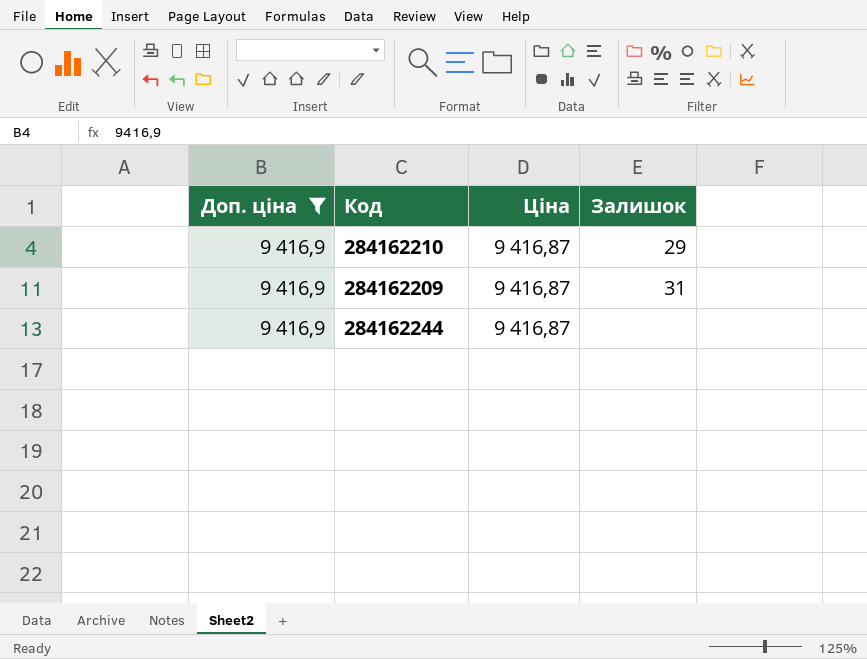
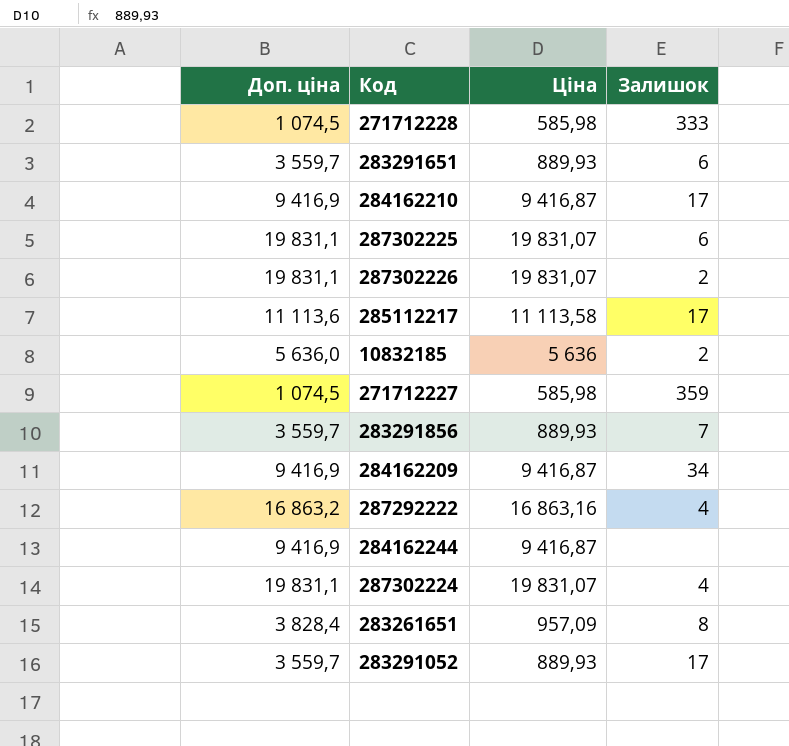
filter: Доп. ціна = 9 416,9 -> none
284162210 | Залишок: 29 -> 17
284162209 | Залишок: 31 -> 34

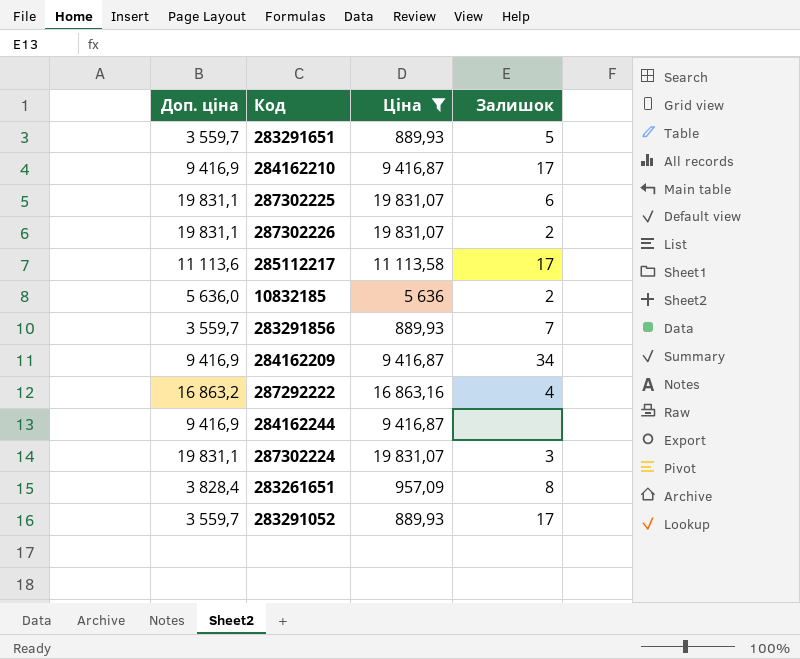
filter: none -> Ціна != 585,98
283291651 | Залишок: 6 -> 5
287302224 | Залишок: 4 -> 3

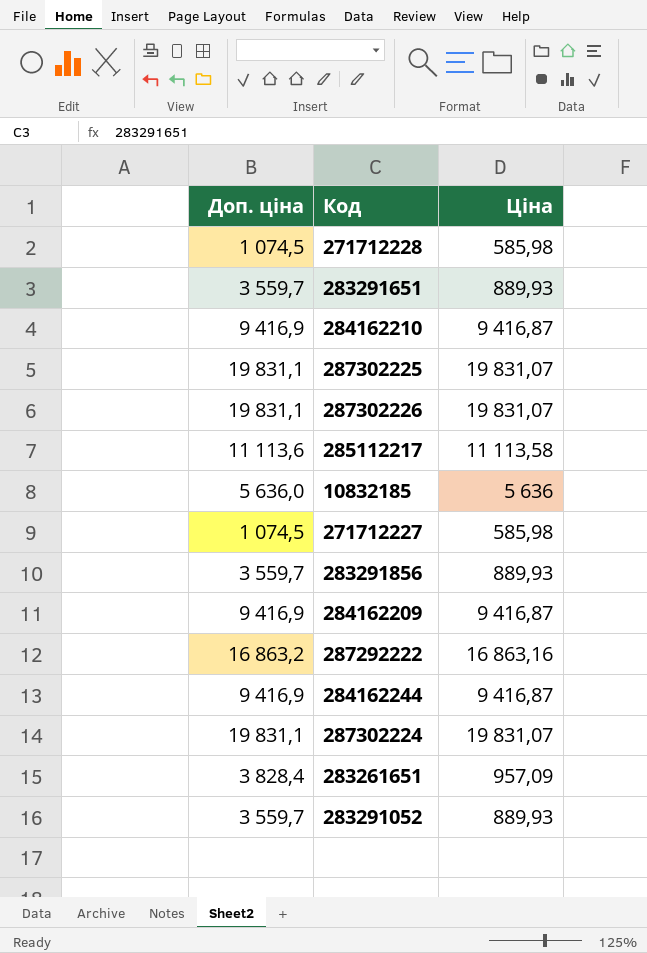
filter: Ціна != 585,98 -> none
column Залишок | position: 4 -> none

